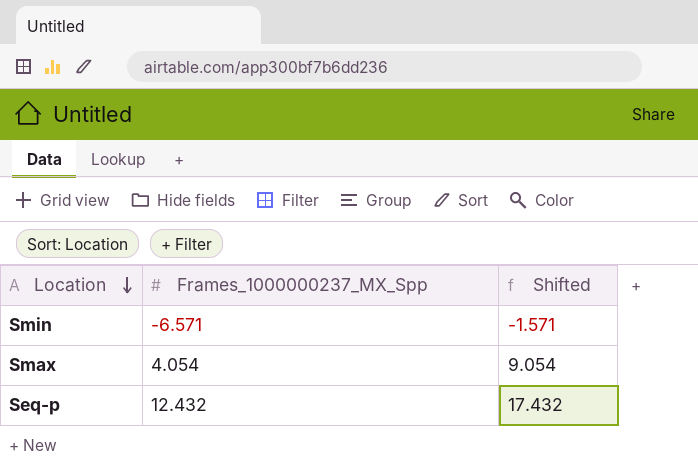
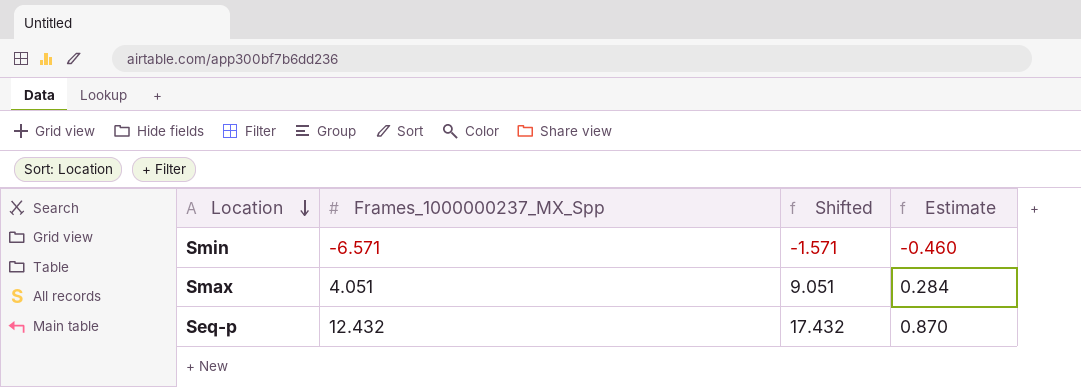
column Estimate | formula: none -> [Frames_1000000237_MX_Spp] * 0.07
Smax | Frames_1000000237_MX_Spp: 4.054 -> 4.051
Smax | Shifted: 9.054 -> 9.051

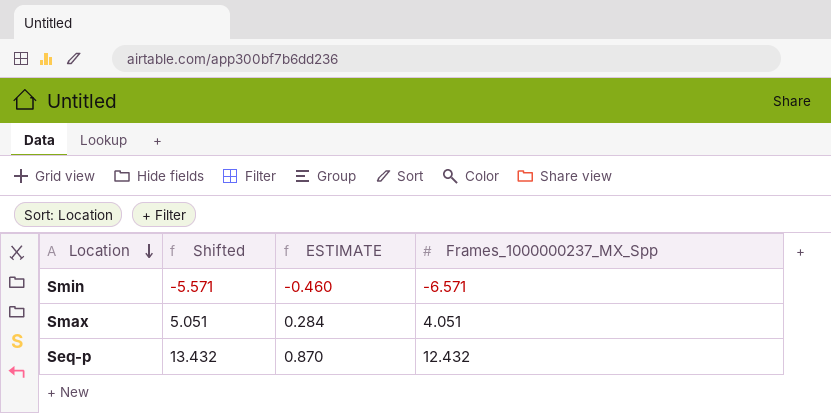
column Shifted | formula: [Frames_1000000237_MX_Spp] + 5 -> [Frames_1000000237_MX_Spp] + 1
column name: Estimate -> ESTIMATE
column Frames_1000000237_MX_Spp | position: 2 -> 4

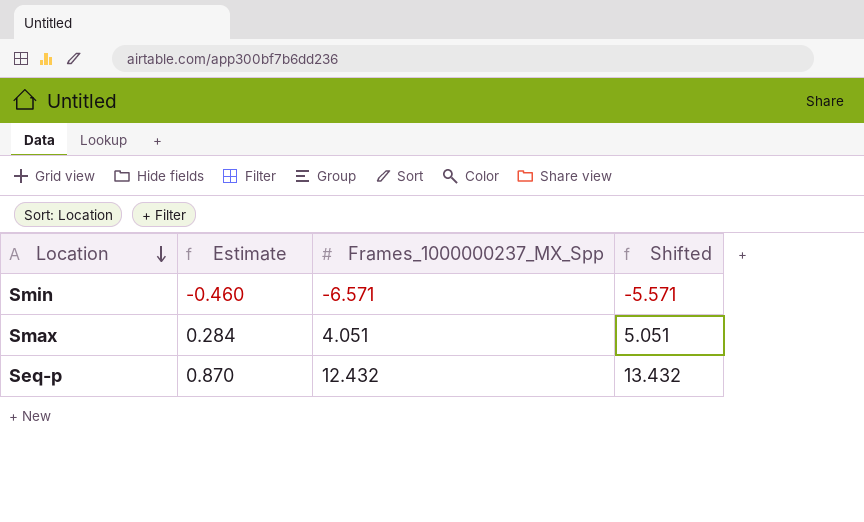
column name: ESTIMATE -> Estimate
column Shifted | position: 2 -> 4

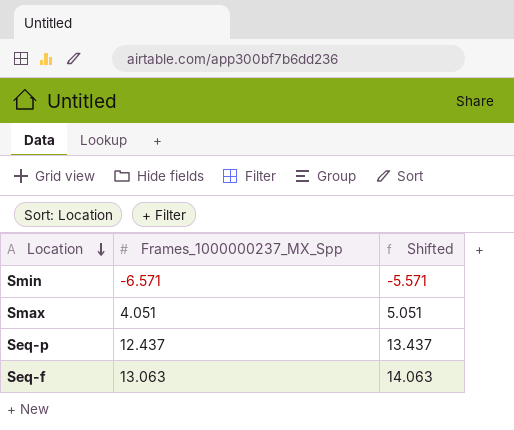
column Estimate | formula: [Frames_1000000237_MX_Spp] * 0.07 -> none
Seq-p | Frames_1000000237_MX_Spp: 12.432 -> 12.437
Seq-p | Shifted: 13.432 -> 13.437
row Seq-f: none -> 13.063 | 14.063

